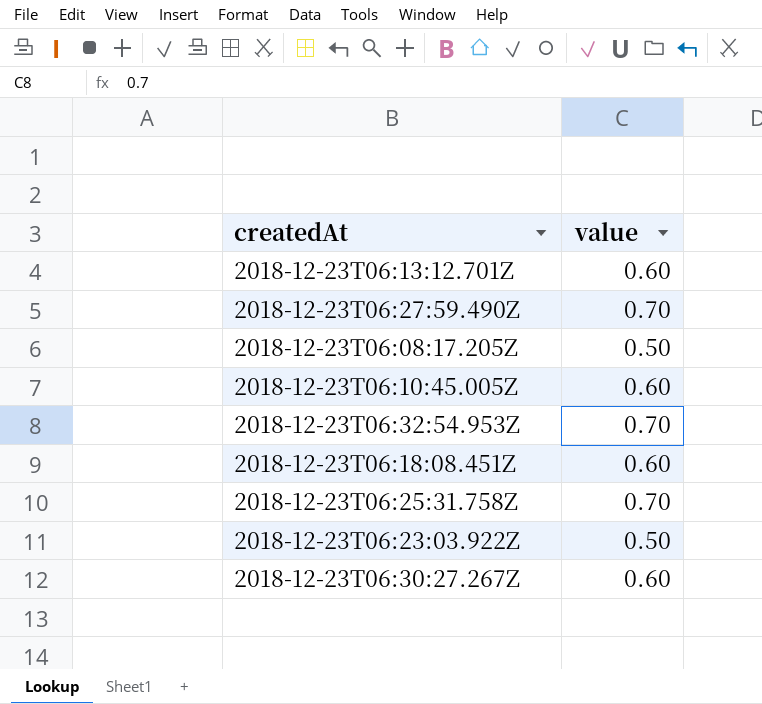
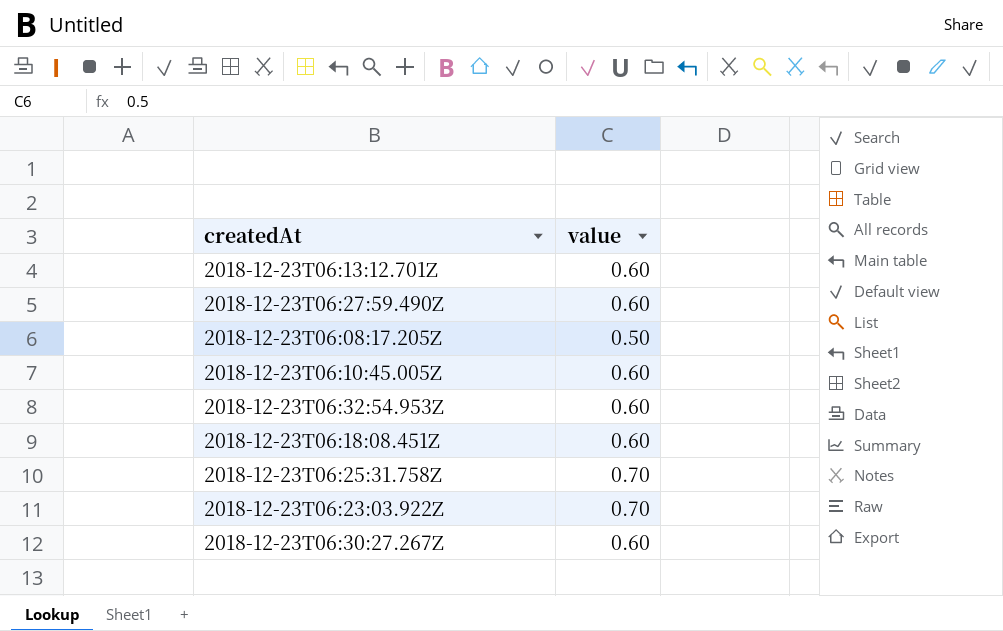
2018-12-23T06:27:59.490Z | value: 0.70 -> 0.60
2018-12-23T06:32:54.953Z | value: 0.70 -> 0.60
2018-12-23T06:23:03.922Z | value: 0.50 -> 0.70

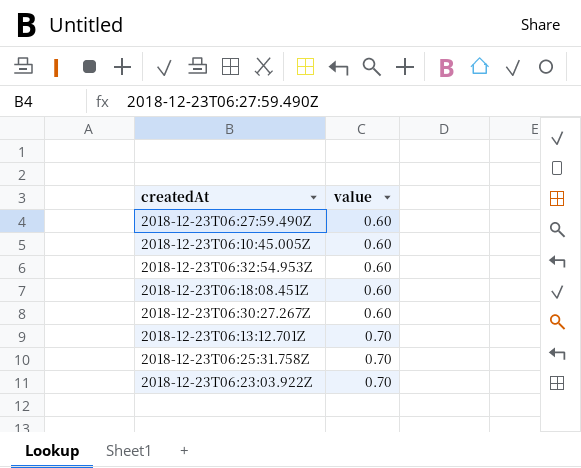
row order: none -> value ascending
row 2018-12-23T06:08:17.205Z: 0.50 -> none
2018-12-23T06:13:12.701Z | value: 0.60 -> 0.70

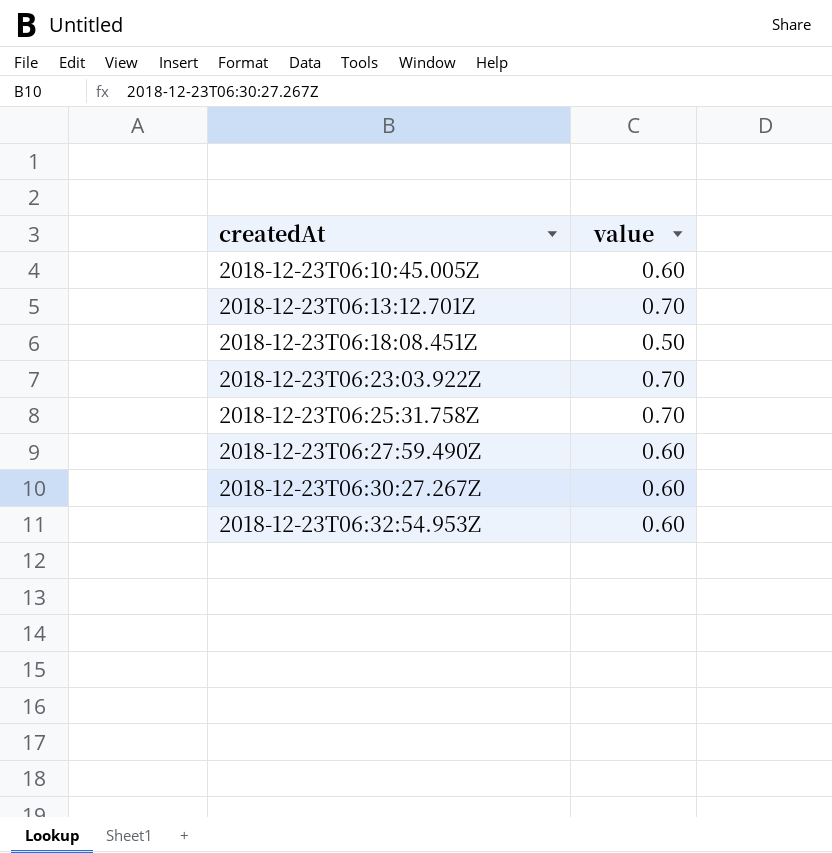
row order: value ascending -> createdAt ascending
2018-12-23T06:18:08.451Z | value: 0.60 -> 0.50

